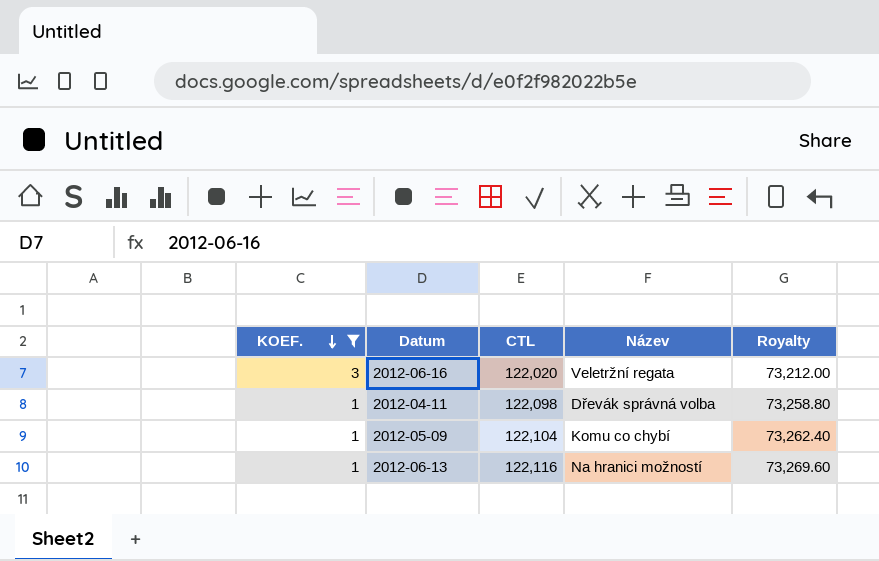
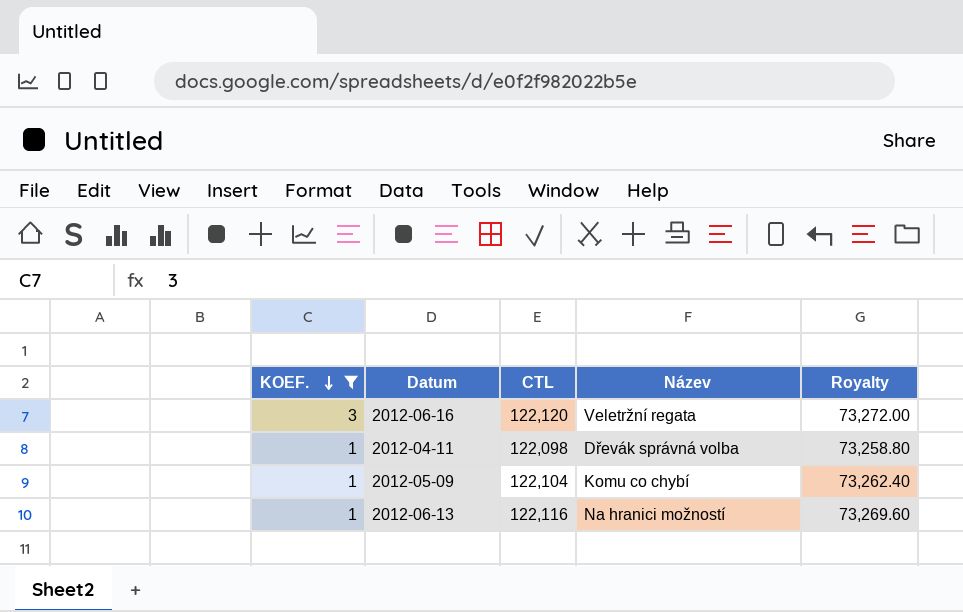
2012-06-16 | CTL: 122,020 -> 122,120
2012-06-16 | Royalty: 73,212.00 -> 73,272.00

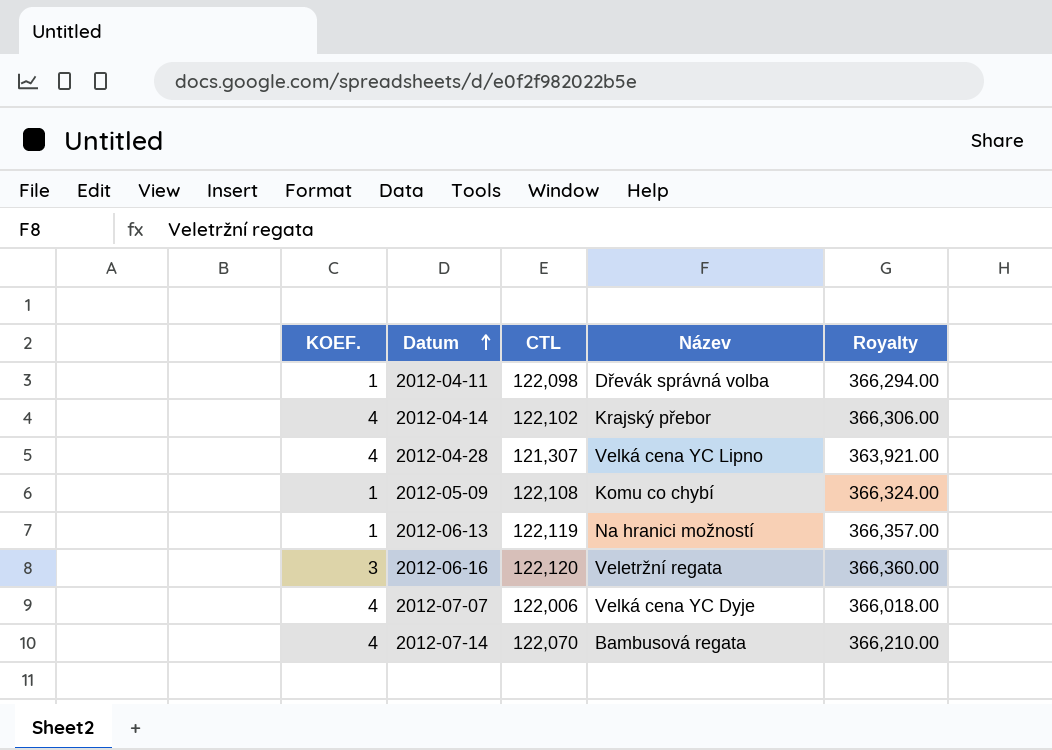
filter: KOEF. != 4 -> none
row order: KOEF. descending -> Datum ascending
column Royalty | formula: [CTL] * 0.6 -> [CTL] * 3
2012-05-09 | CTL: 122,104 -> 122,108
2012-06-13 | CTL: 122,116 -> 122,119

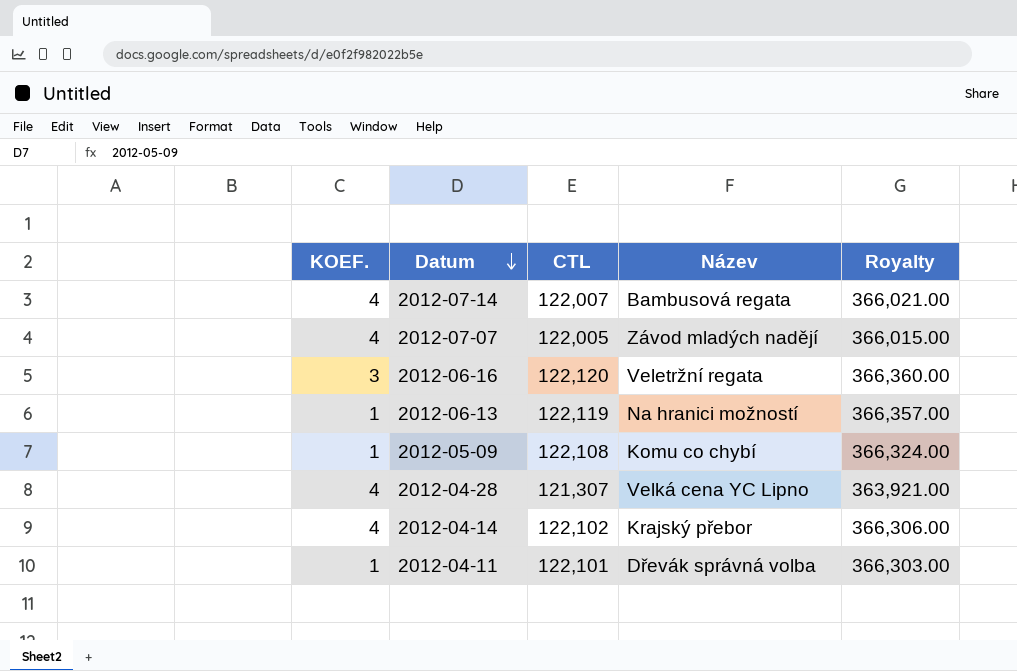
row order: Datum ascending -> Datum descending
2012-07-14 | CTL: 122,070 -> 122,007
2012-07-14 | Royalty: 366,210.00 -> 366,021.00
2012-07-07 | CTL: 122,006 -> 122,005
2012-07-07 | Název: Velká cena YC Dyje -> Závod mladých nadějí
2012-07-07 | Royalty: 366,018.00 -> 366,015.00
2012-04-11 | CTL: 122,098 -> 122,101
2012-04-11 | Royalty: 366,294.00 -> 366,303.00

